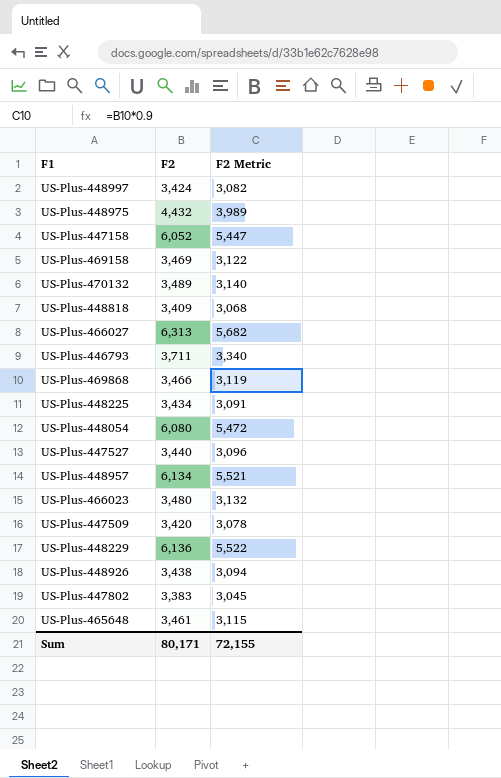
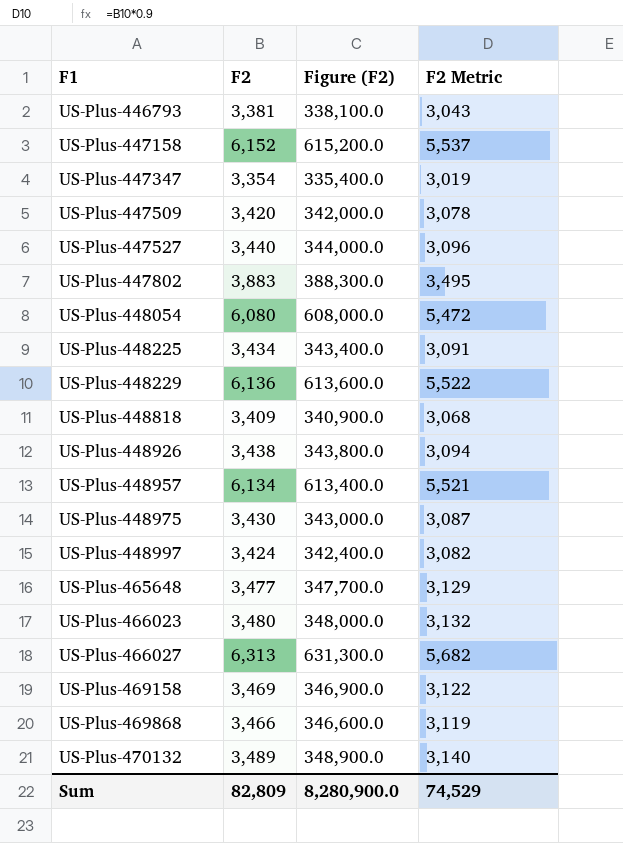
row order: none -> F1 ascending
column Figure (F2) | formula: none -> [F2] * 100
US-Plus-446793 | F2: 3,711 -> 3,381
US-Plus-446793 | F2 Metric: 3,340 -> 3,043
US-Plus-447158 | F2: 6,052 -> 6,152
US-Plus-447158 | F2 Metric: 5,447 -> 5,537
row US-Plus-447347: none -> 3,354 | 335,400.0 | 3,019
US-Plus-447802 | F2: 3,383 -> 3,883
US-Plus-447802 | F2 Metric: 3,045 -> 3,495
US-Plus-448975 | F2: 4,432 -> 3,430
US-Plus-448975 | F2 Metric: 3,989 -> 3,087
US-Plus-465648 | F2: 3,461 -> 3,477
US-Plus-465648 | F2 Metric: 3,115 -> 3,129
Sum | F2: 80,171 -> 82,809
Sum | F2 Metric: 72,155 -> 74,529

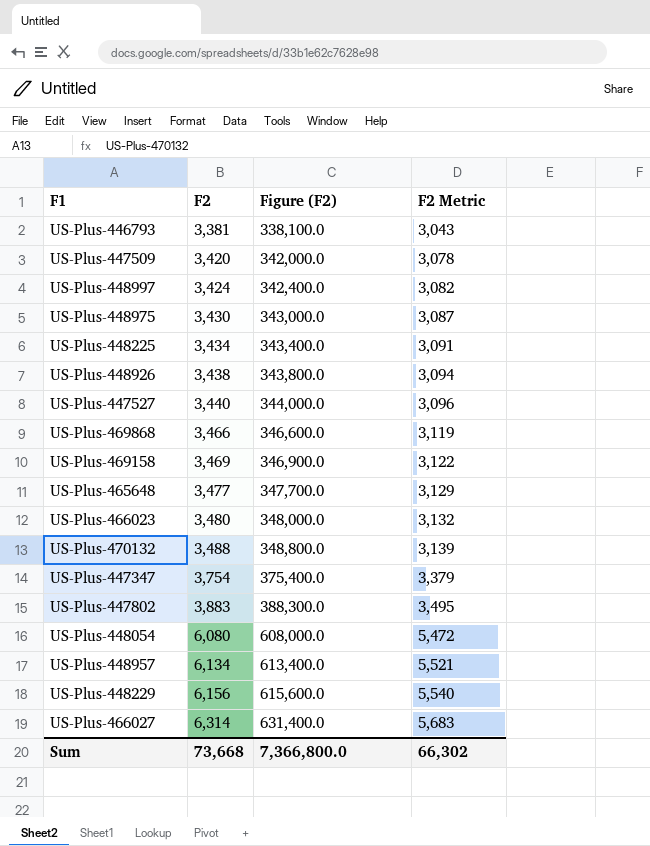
row order: F1 ascending -> F2 ascending
row US-Plus-447158: 6,152 | 615,200.0 | 5,537 -> none
row US-Plus-448818: 3,409 | 340,900.0 | 3,068 -> none
US-Plus-470132 | F2: 3,489 -> 3,488
US-Plus-470132 | Figure (F2): 348,900.0 -> 348,800.0
US-Plus-470132 | F2 Metric: 3,140 -> 3,139
US-Plus-447347 | F2: 3,354 -> 3,754
US-Plus-447347 | Figure (F2): 335,400.0 -> 375,400.0
US-Plus-447347 | F2 Metric: 3,019 -> 3,379
US-Plus-448229 | F2: 6,136 -> 6,156
US-Plus-448229 | Figure (F2): 613,600.0 -> 615,600.0
US-Plus-448229 | F2 Metric: 5,522 -> 5,540
US-Plus-466027 | F2: 6,313 -> 6,314
US-Plus-466027 | Figure (F2): 631,300.0 -> 631,400.0
US-Plus-466027 | F2 Metric: 5,682 -> 5,683
Sum | F2: 82,809 -> 73,668
Sum | Figure (F2): 8,280,900.0 -> 7,366,800.0
Sum | F2 Metric: 74,529 -> 66,302

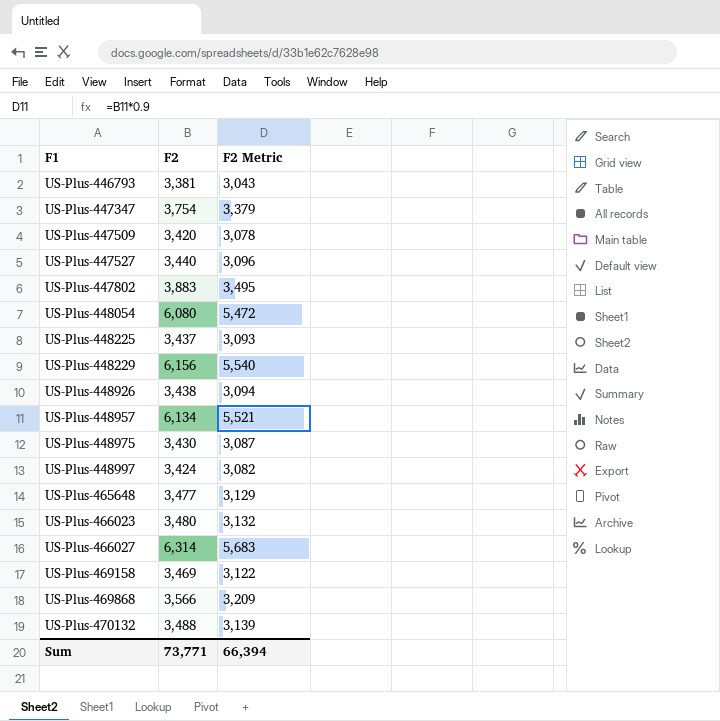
row order: F2 ascending -> F1 ascending
column Figure (F2) | formula: [F2] * 100 -> none
US-Plus-448225 | F2: 3,434 -> 3,437
US-Plus-448225 | F2 Metric: 3,091 -> 3,093
US-Plus-469868 | F2: 3,466 -> 3,566
US-Plus-469868 | F2 Metric: 3,119 -> 3,209
Sum | F2: 73,668 -> 73,771
Sum | F2 Metric: 66,302 -> 66,394

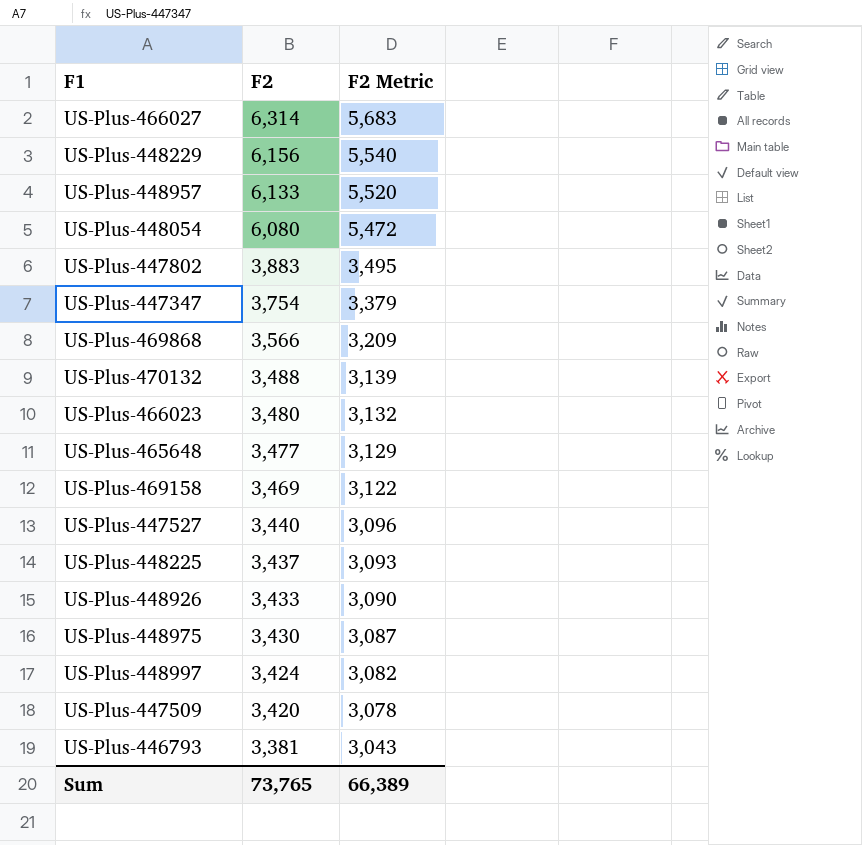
row order: F1 ascending -> F2 descending
US-Plus-448957 | F2: 6,134 -> 6,133
US-Plus-448957 | F2 Metric: 5,521 -> 5,520
US-Plus-448926 | F2: 3,438 -> 3,433
US-Plus-448926 | F2 Metric: 3,094 -> 3,090
Sum | F2: 73,771 -> 73,765
Sum | F2 Metric: 66,394 -> 66,389

